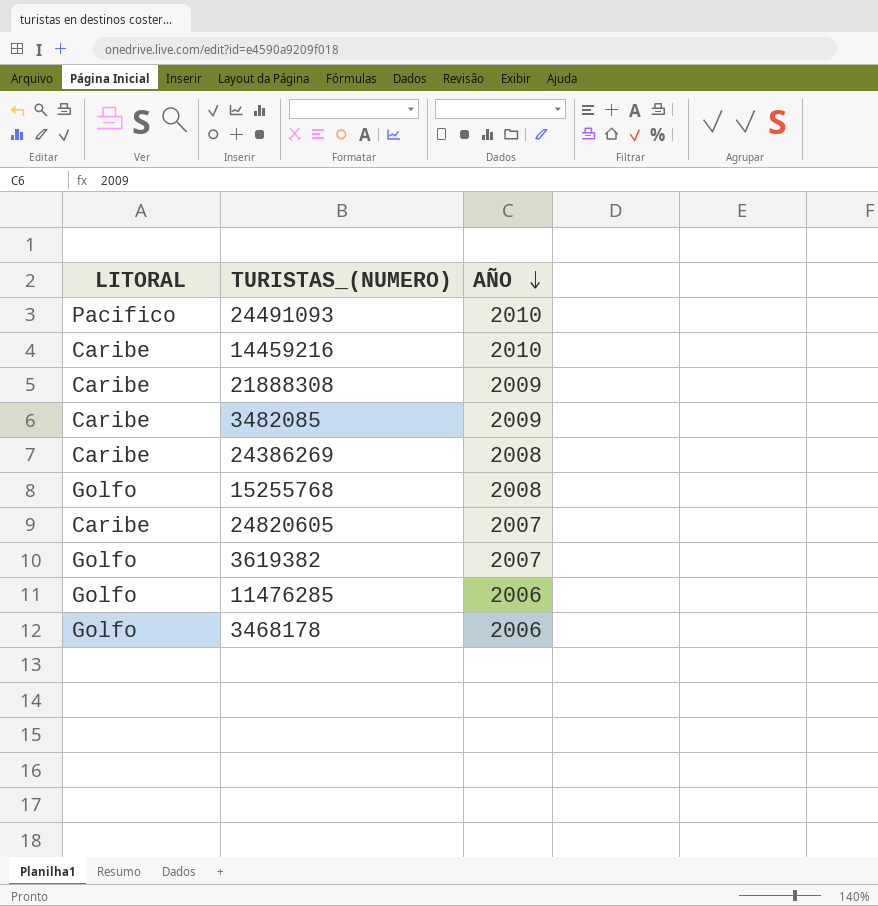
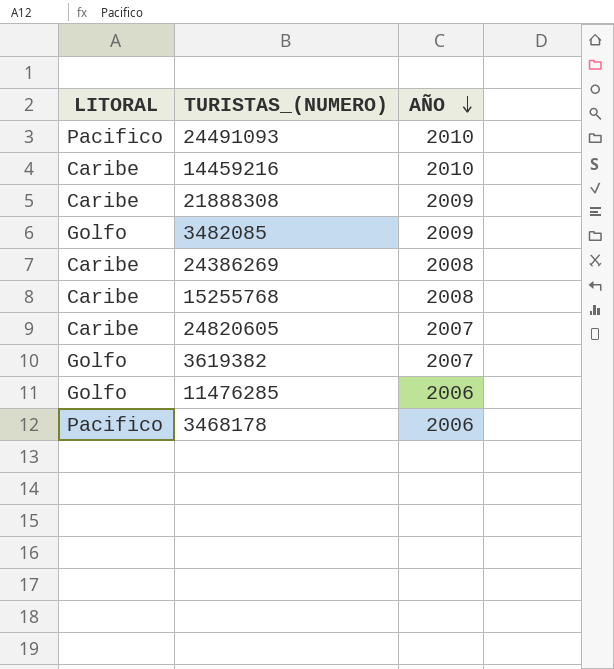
3482085 | LITORAL: Caribe -> Golfo
15255768 | LITORAL: Golfo -> Caribe
3468178 | LITORAL: Golfo -> Pacifico

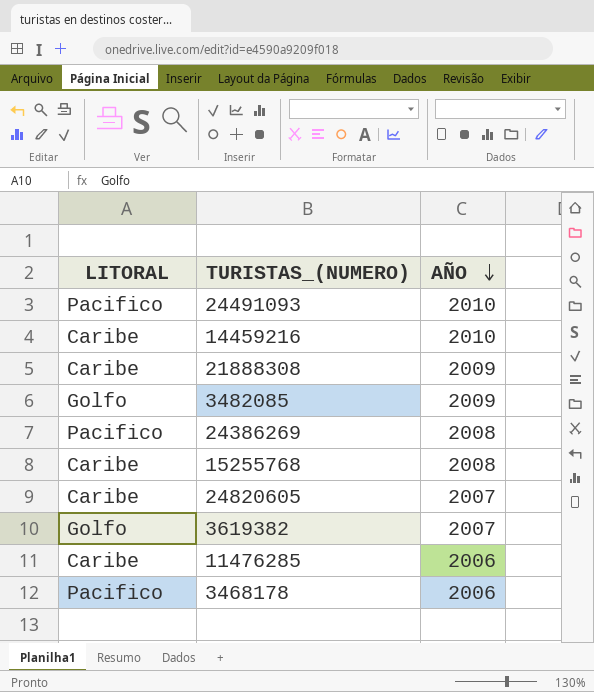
24386269 | LITORAL: Caribe -> Pacifico
11476285 | LITORAL: Golfo -> Caribe

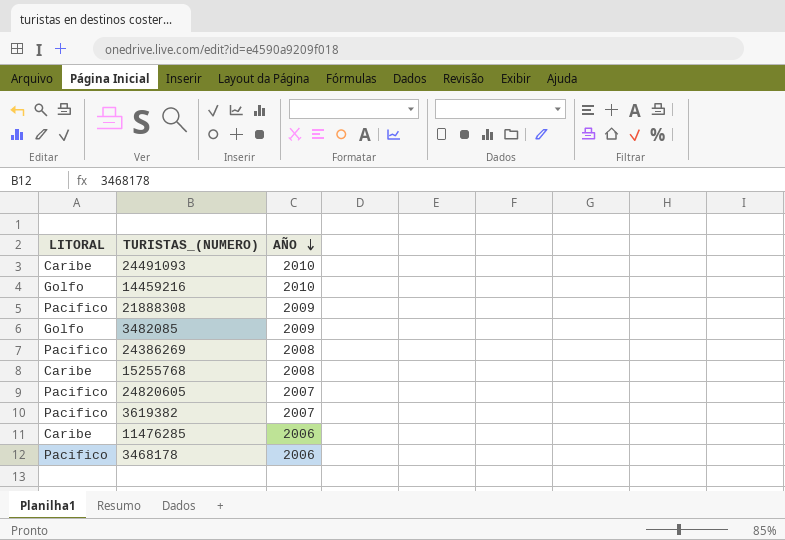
24491093 | LITORAL: Pacifico -> Caribe
14459216 | LITORAL: Caribe -> Golfo
21888308 | LITORAL: Caribe -> Pacifico
24820605 | LITORAL: Caribe -> Pacifico
3619382 | LITORAL: Golfo -> Pacifico

